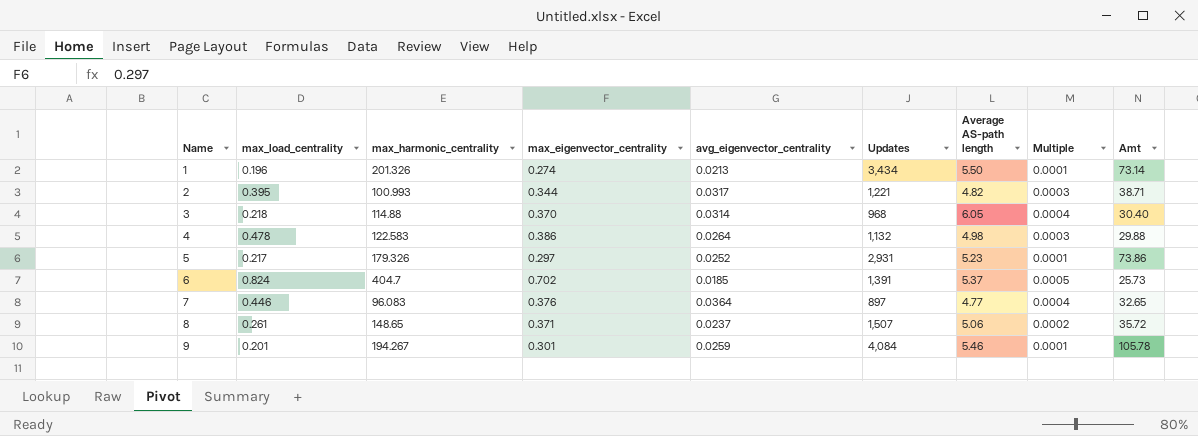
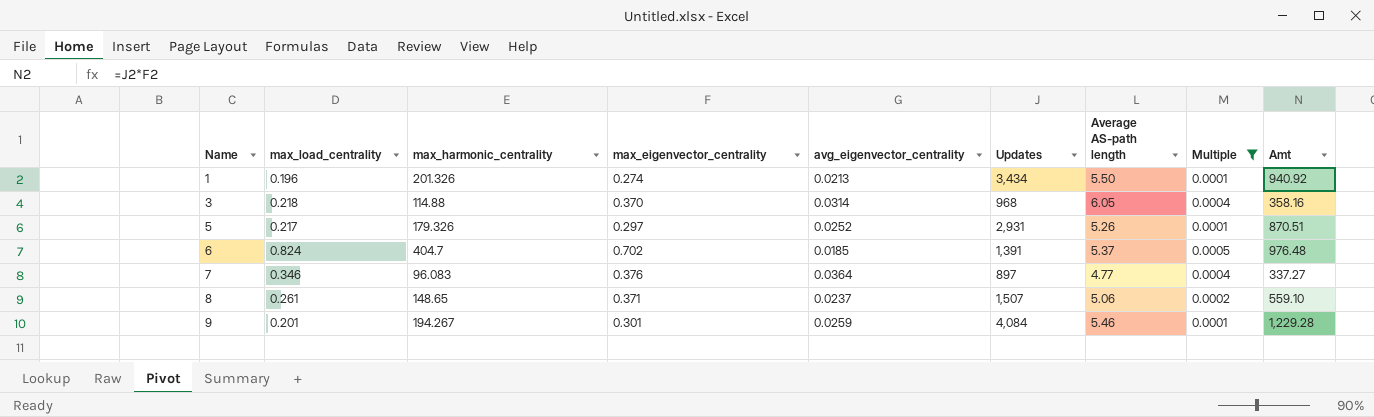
filter: none -> Multiple != 0.0003
column Amt | formula: [avg_eigenvector_centrality] * [Updates] -> [max_eigenvector_centrality] * [Updates]
5 | Average AS-path length: 5.23 -> 5.26
7 | max_load_centrality: 0.446 -> 0.346

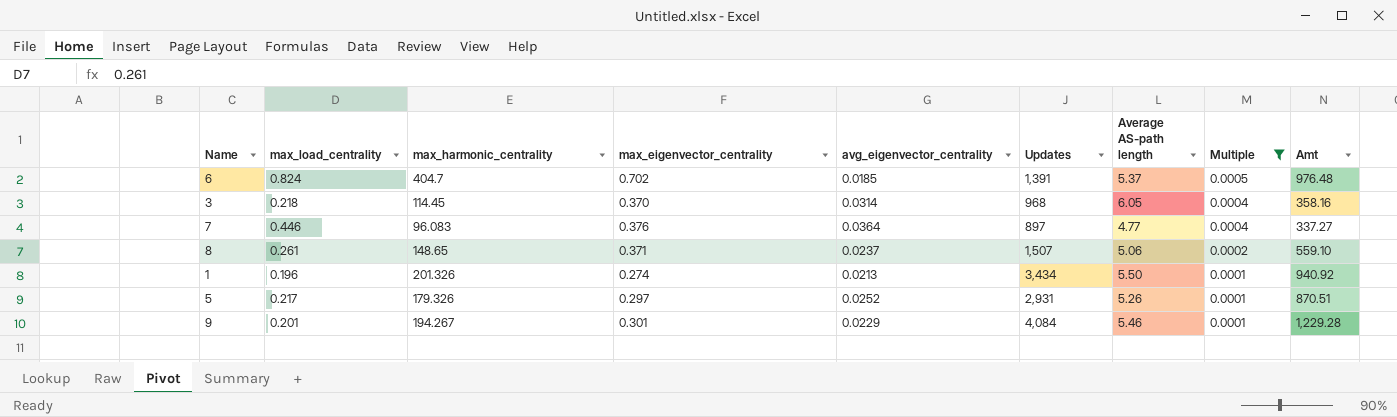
row order: Name ascending -> Multiple descending
3 | max_harmonic_centrality: 114.88 -> 114.45
7 | max_load_centrality: 0.346 -> 0.446
9 | avg_eigenvector_centrality: 0.0259 -> 0.0229

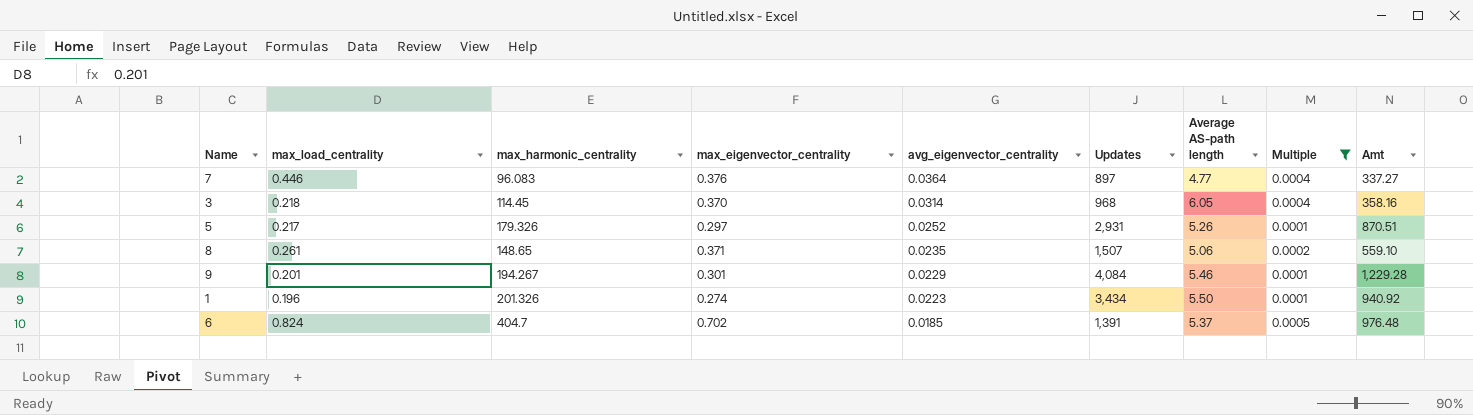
row order: Multiple descending -> avg_eigenvector_centrality descending
8 | avg_eigenvector_centrality: 0.0237 -> 0.0235
1 | avg_eigenvector_centrality: 0.0213 -> 0.0223

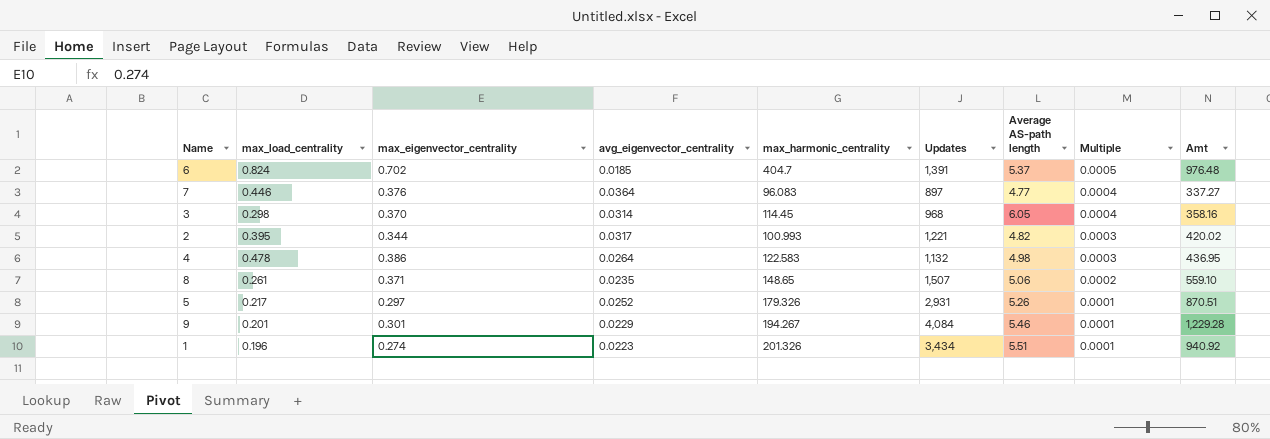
filter: Multiple != 0.0003 -> none
row order: avg_eigenvector_centrality descending -> Multiple descending
column max_harmonic_centrality | position: 3 -> 5
3 | max_load_centrality: 0.218 -> 0.298
1 | Average AS-path length: 5.50 -> 5.51

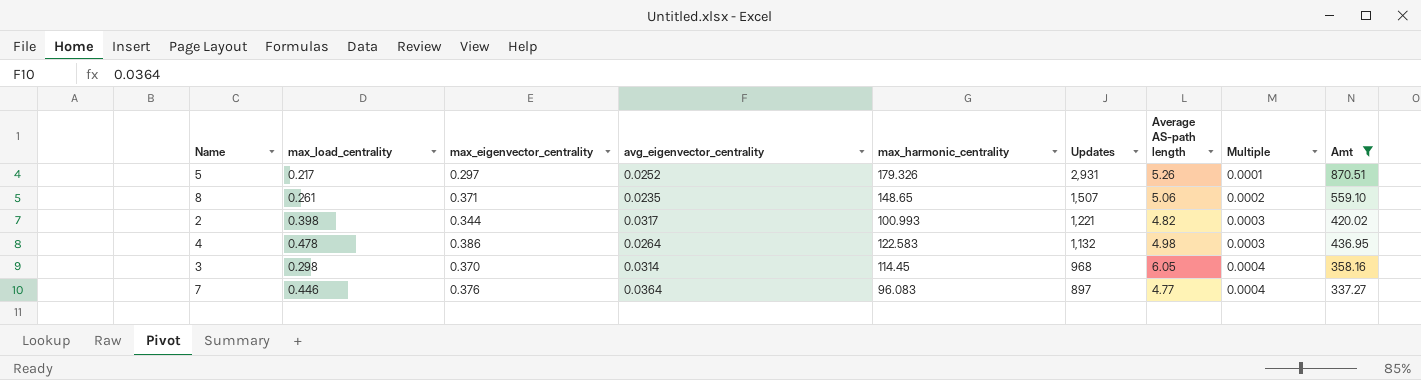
filter: none -> Amt <= 870.51
row order: Multiple descending -> Updates descending
2 | max_load_centrality: 0.395 -> 0.398

